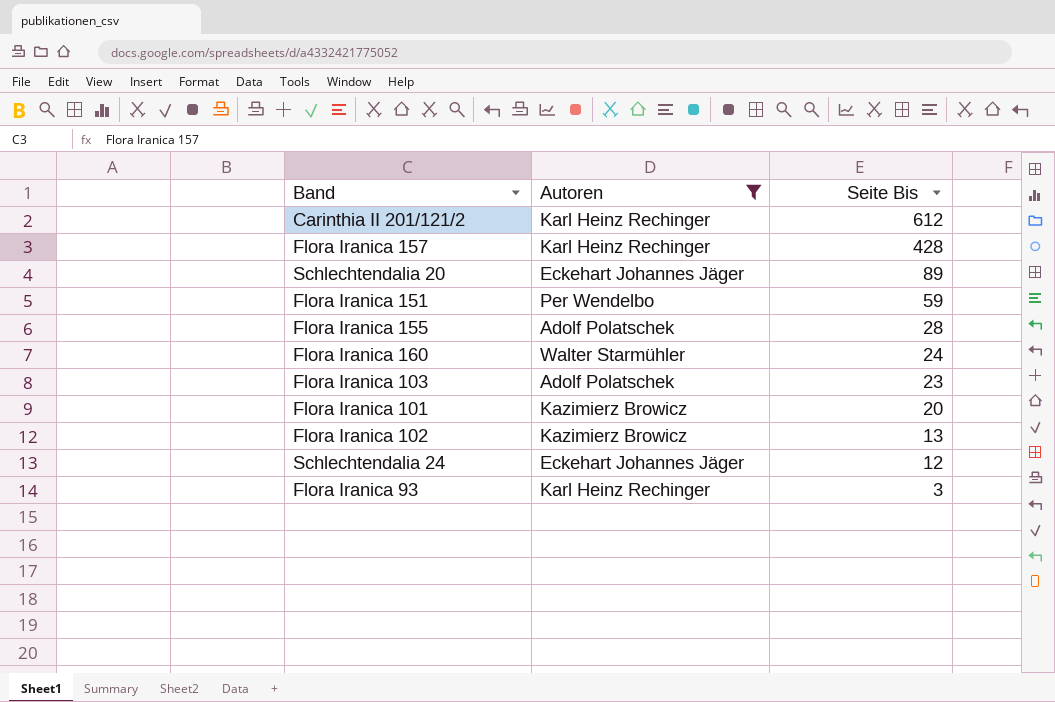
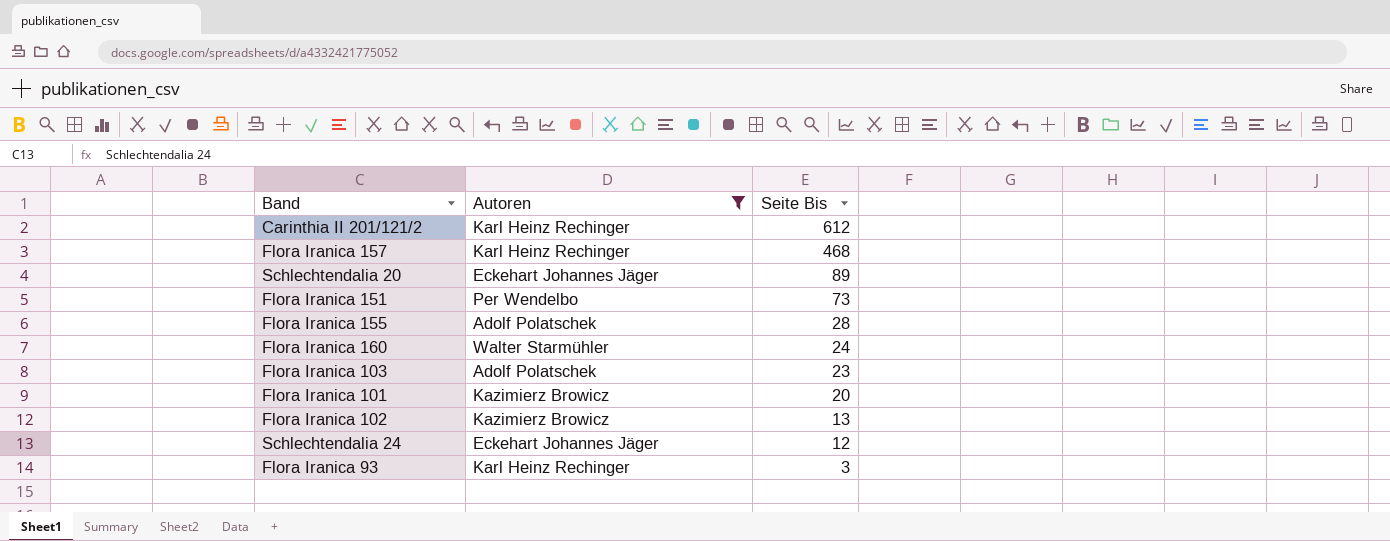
Flora Iranica 157 | Seite Bis: 428 -> 468
Flora Iranica 151 | Seite Bis: 59 -> 73

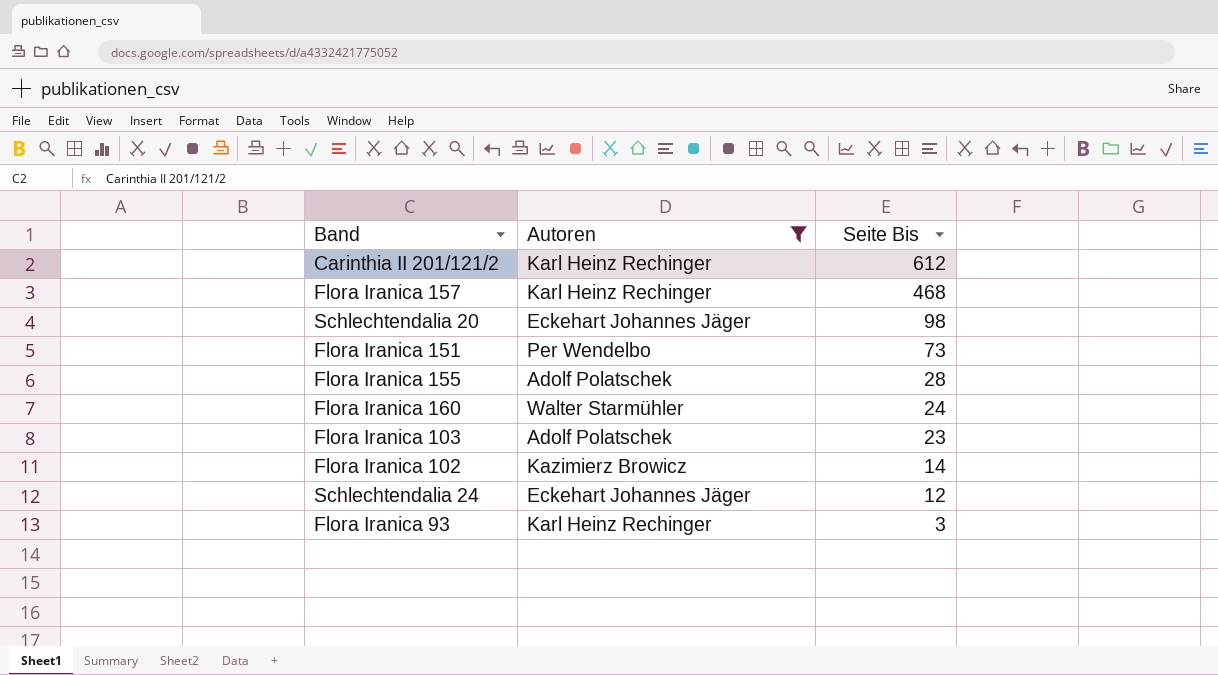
row Flora Iranica 101: Kazimierz Browicz | 20 -> none
Schlechtendalia 20 | Seite Bis: 89 -> 98
Flora Iranica 102 | Seite Bis: 13 -> 14

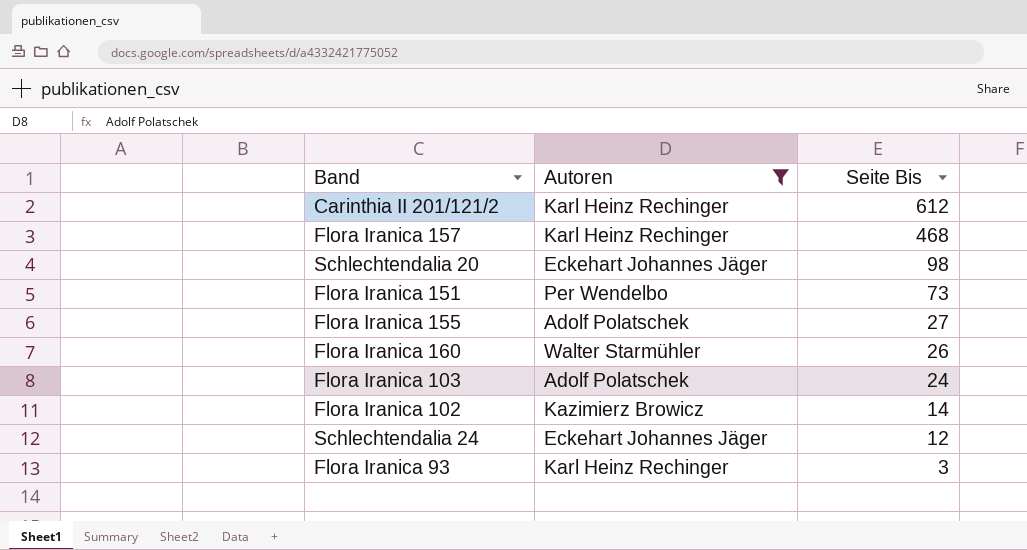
Flora Iranica 155 | Seite Bis: 28 -> 27
Flora Iranica 160 | Seite Bis: 24 -> 26
Flora Iranica 103 | Seite Bis: 23 -> 24

